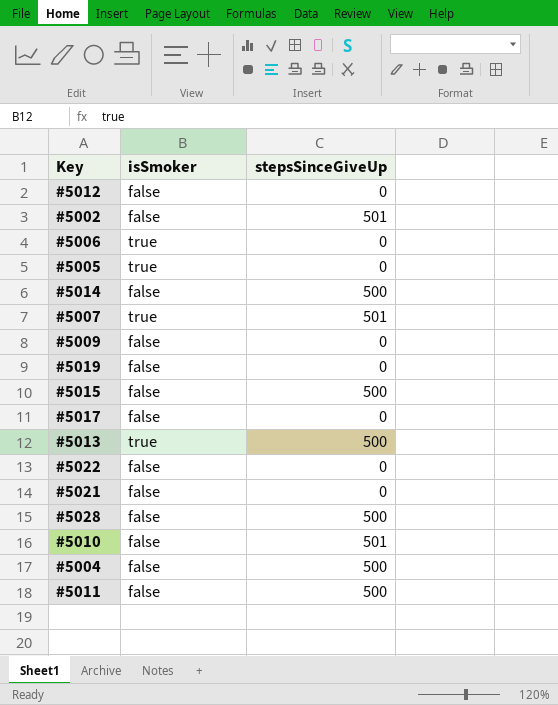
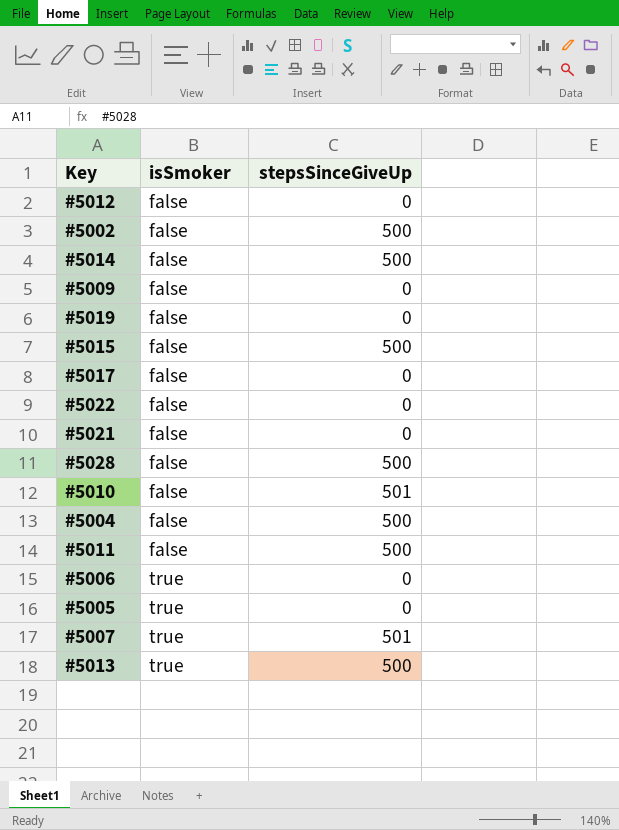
row order: none -> isSmoker ascending
#5002 | stepsSinceGiveUp: 501 -> 500

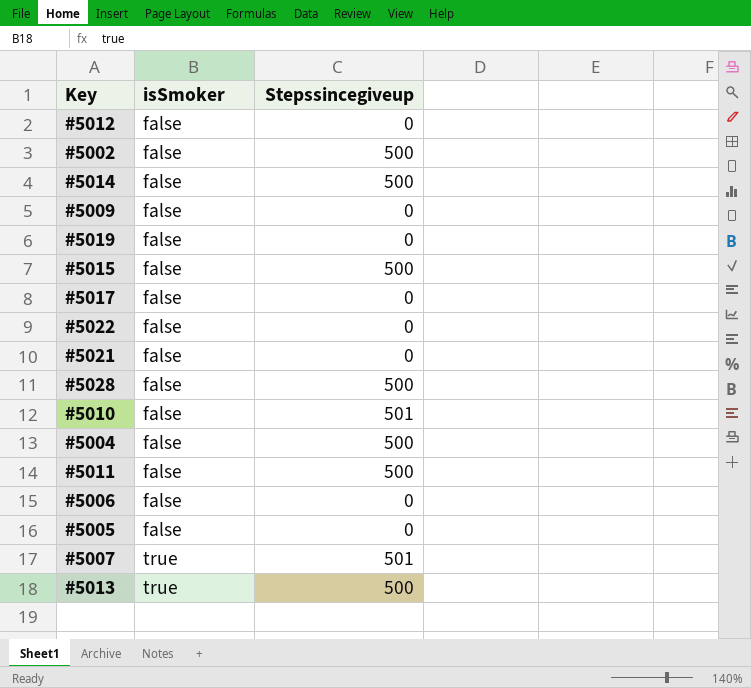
column name: stepsSinceGiveUp -> Stepssincegiveup
#5006 | isSmoker: true -> false
#5005 | isSmoker: true -> false

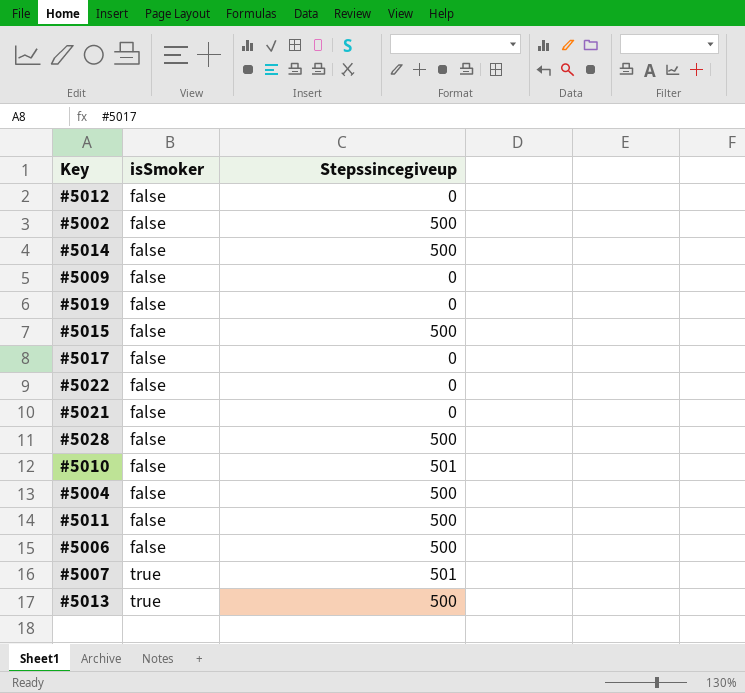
row #5005: false | 0 -> none
#5006 | Stepssincegiveup: 0 -> 500

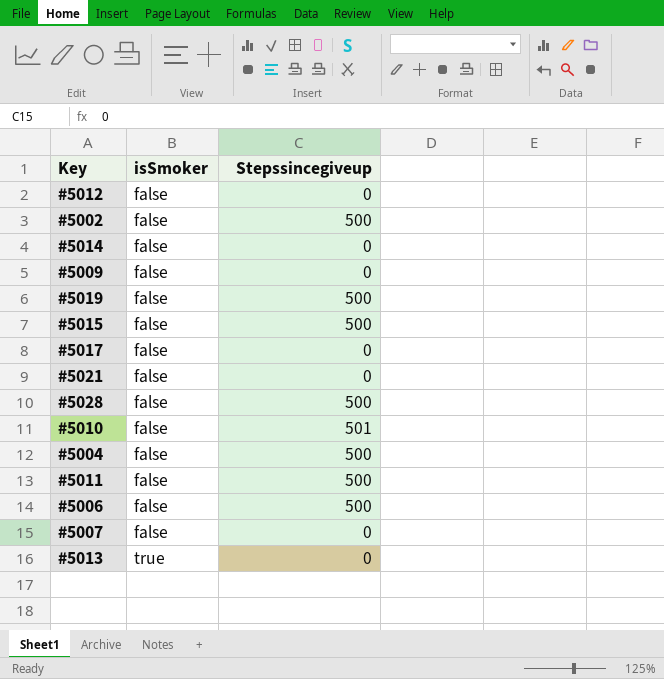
row #5022: false | 0 -> none
#5014 | Stepssincegiveup: 500 -> 0
#5019 | Stepssincegiveup: 0 -> 500
#5007 | isSmoker: true -> false
#5007 | Stepssincegiveup: 501 -> 0
#5013 | Stepssincegiveup: 500 -> 0

